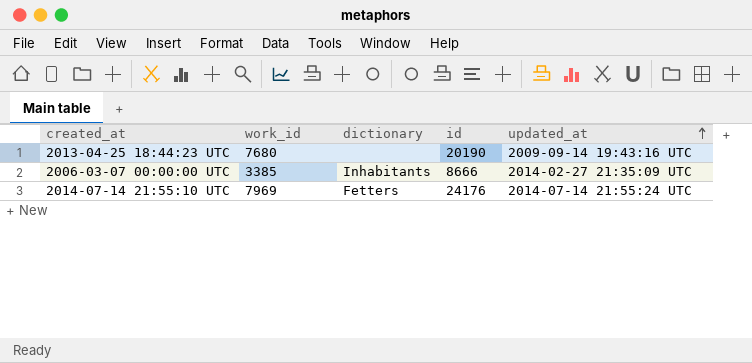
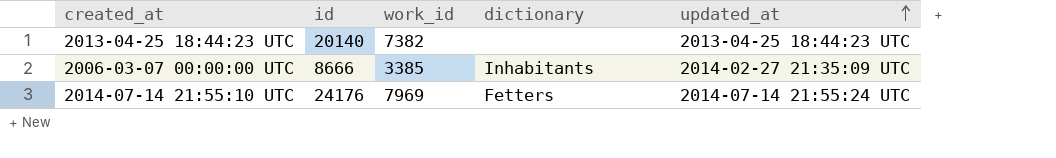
column id | position: 4 -> 2
2013-04-25 18:44:23 UTC | id: 20190 -> 20140
2013-04-25 18:44:23 UTC | work_id: 7680 -> 7382
2013-04-25 18:44:23 UTC | updated_at: 2009-09-14 19:43:16 UTC -> 2013-04-25 18:44:23 UTC

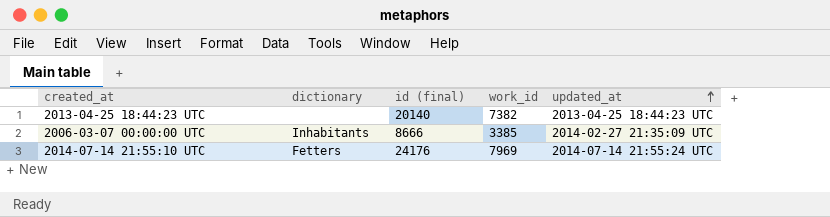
column dictionary | position: 4 -> 2
column name: id -> id (final)

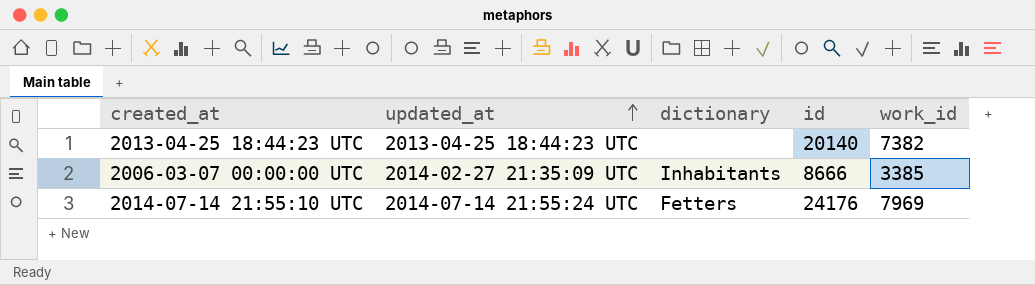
column updated_at | position: 5 -> 2
column name: id (final) -> id

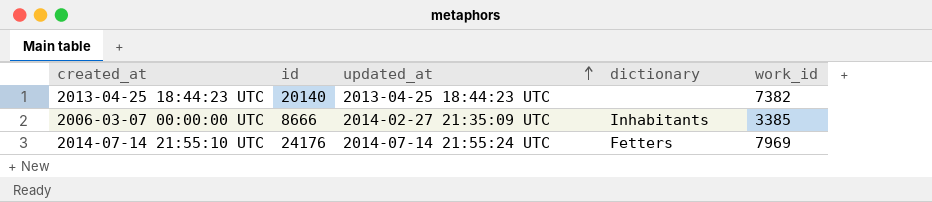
column id | position: 4 -> 2

